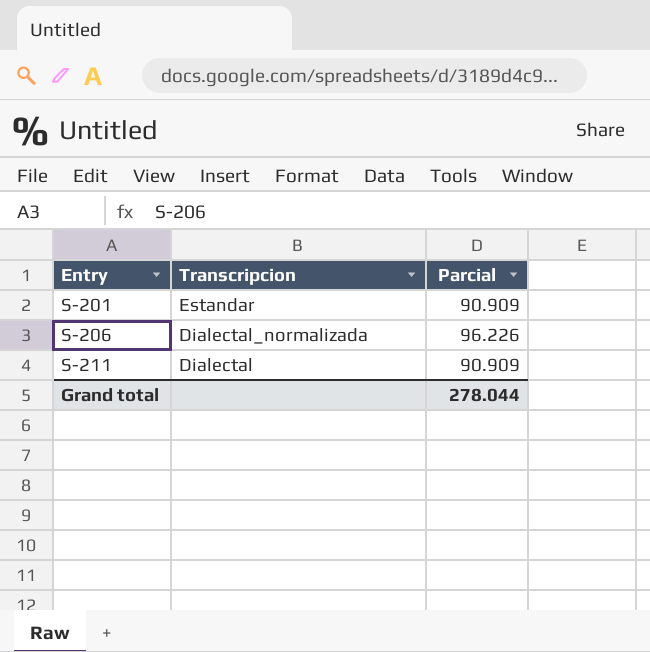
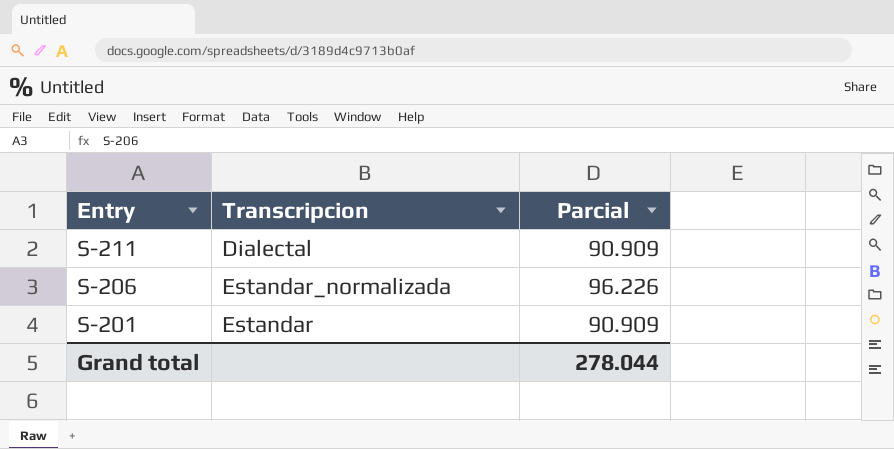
row order: Entry ascending -> Entry descending
S-206 | Transcripcion: Dialectal_normalizada -> Estandar_normalizada

